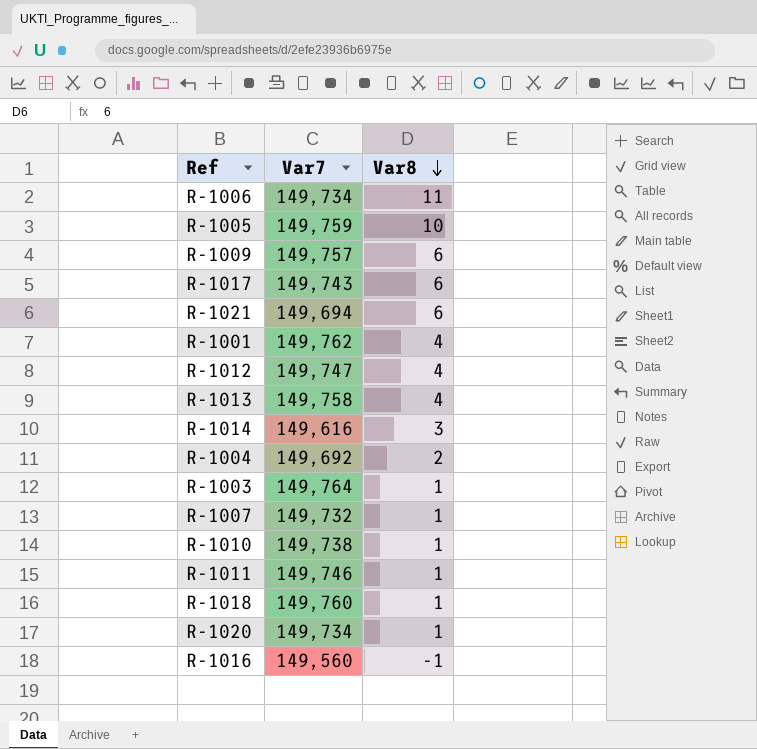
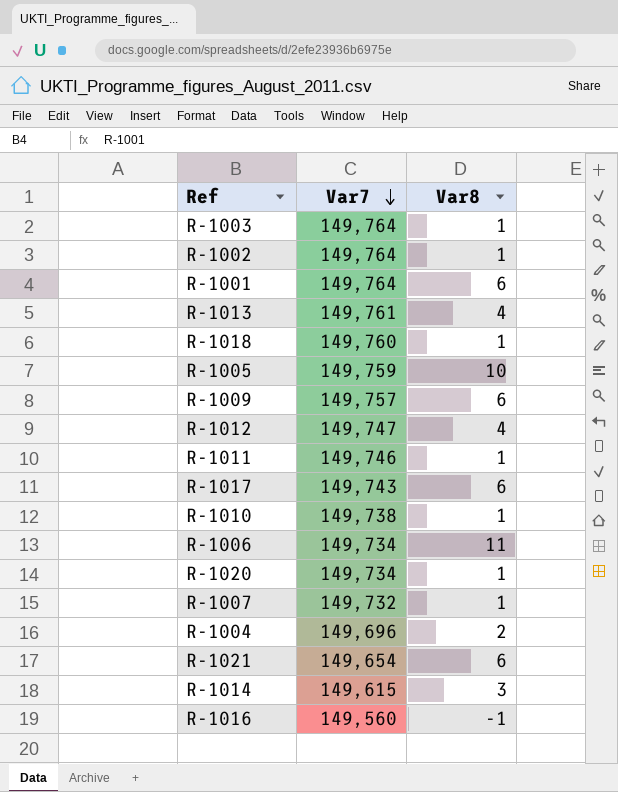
row order: Var8 descending -> Var7 descending
row R-1002: none -> 149,764 | 1
R-1001 | Var7: 149,762 -> 149,764
R-1001 | Var8: 4 -> 6
R-1013 | Var7: 149,758 -> 149,761
R-1004 | Var7: 149,692 -> 149,696
R-1021 | Var7: 149,694 -> 149,654
R-1014 | Var7: 149,616 -> 149,615

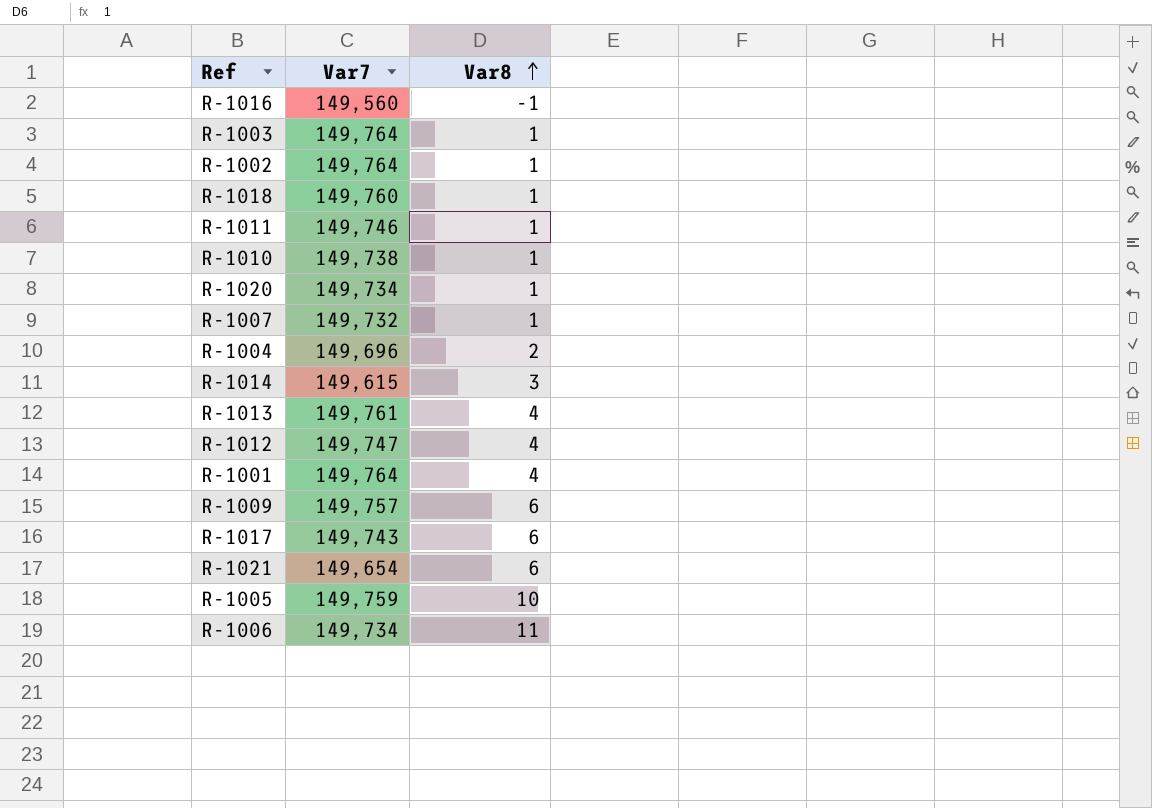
row order: Var7 descending -> Var8 ascending
R-1001 | Var8: 6 -> 4

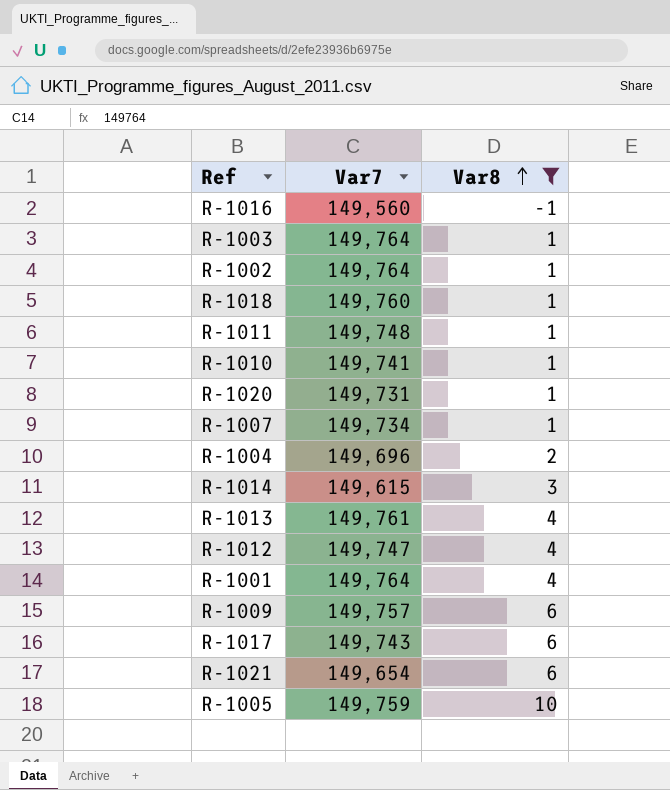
filter: none -> Var8 != 11
R-1011 | Var7: 149,746 -> 149,748
R-1010 | Var7: 149,738 -> 149,741
R-1020 | Var7: 149,734 -> 149,731
R-1007 | Var7: 149,732 -> 149,734

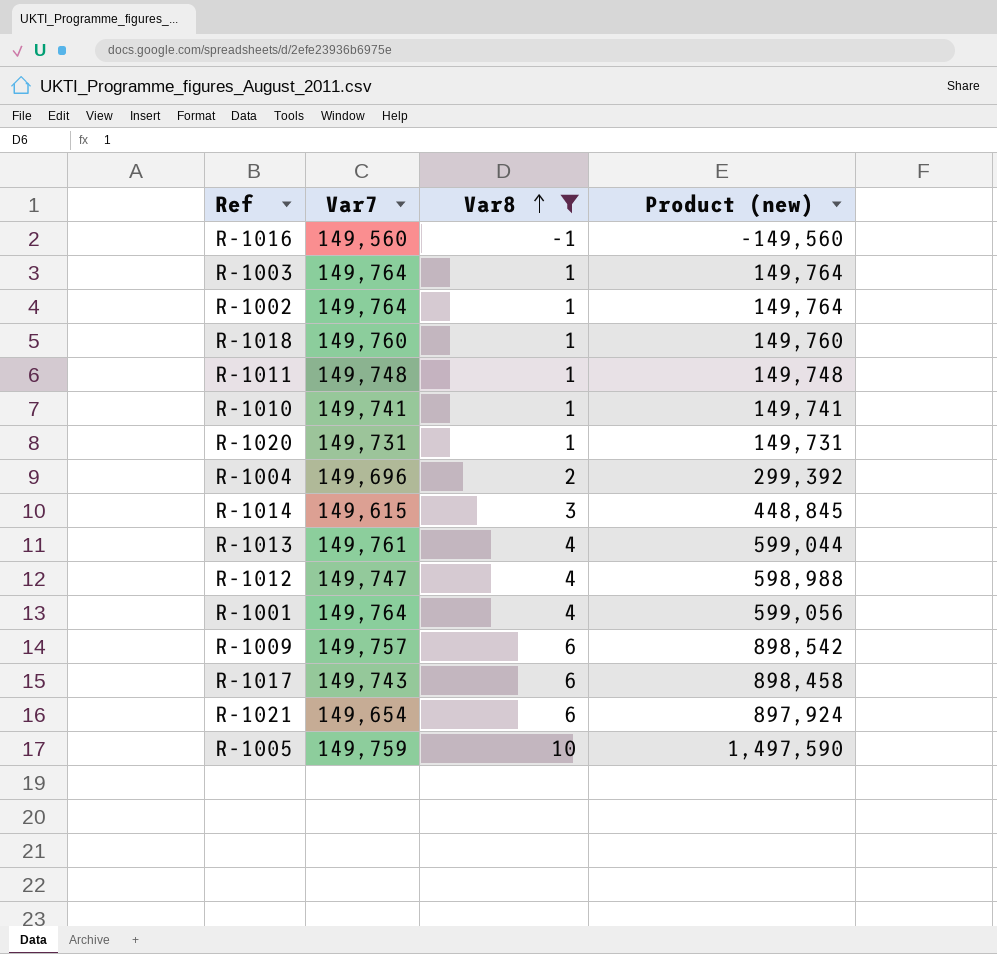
column Product (new) | formula: none -> [Var7] * [Var8]
row R-1007: 149,734 | 1 -> none

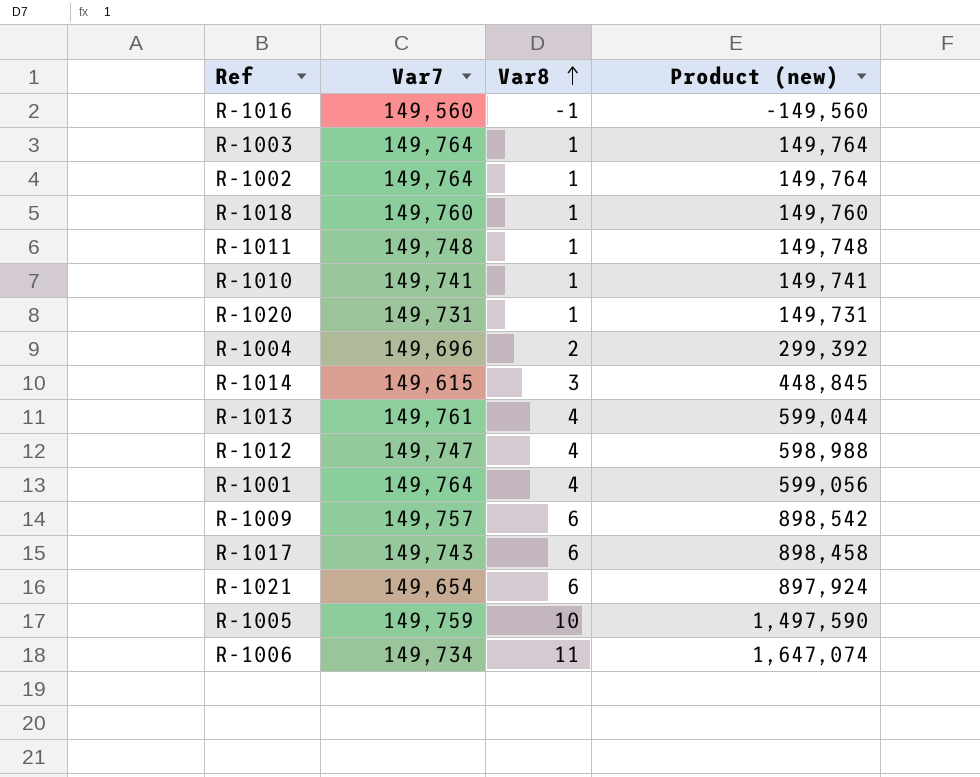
filter: Var8 != 11 -> none

